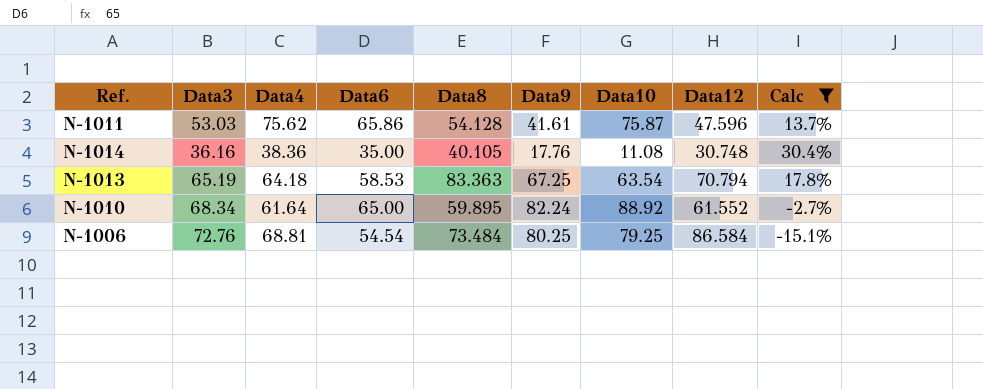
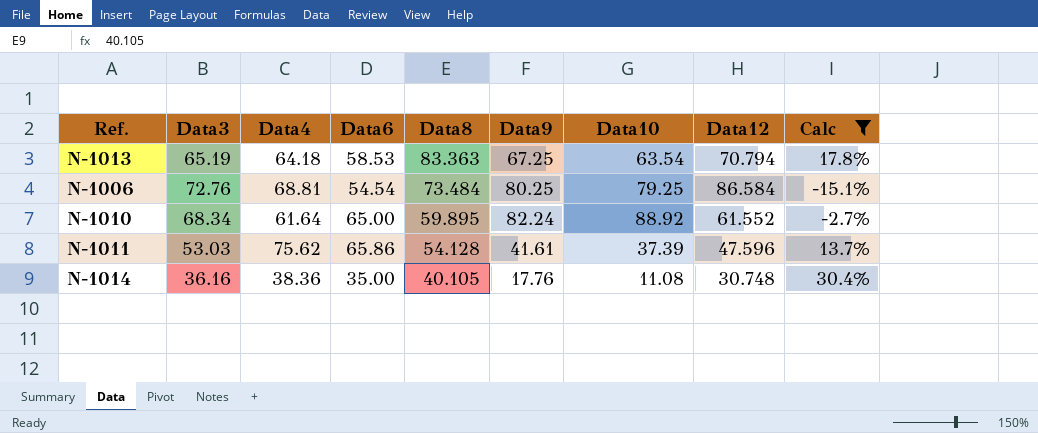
row order: none -> Data8 descending
N-1011 | Data10: 75.87 -> 37.39

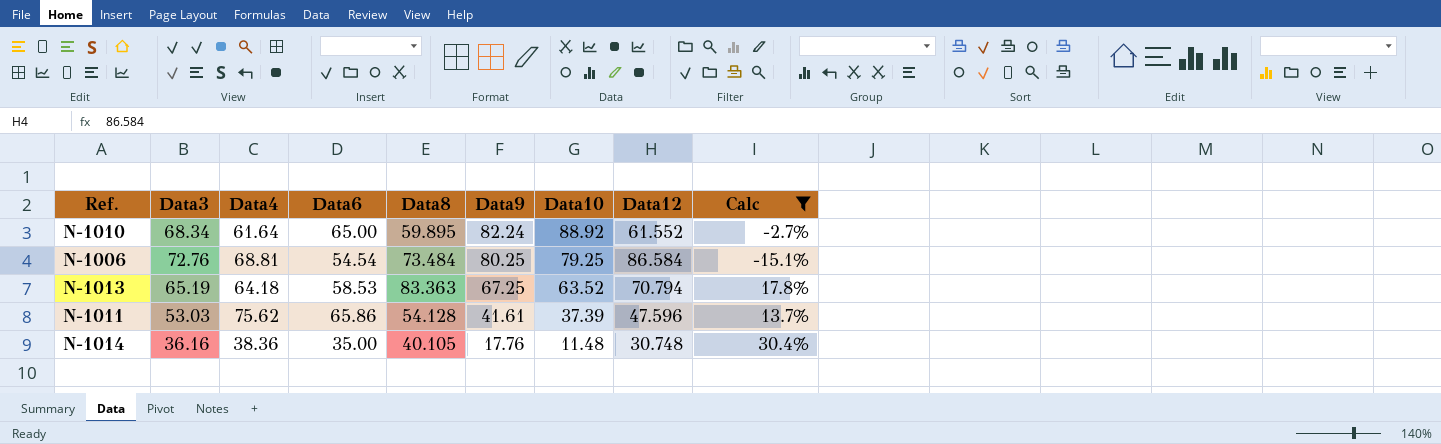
row order: Data8 descending -> Data9 descending
N-1013 | Data10: 63.54 -> 63.52
N-1014 | Data10: 11.08 -> 11.48

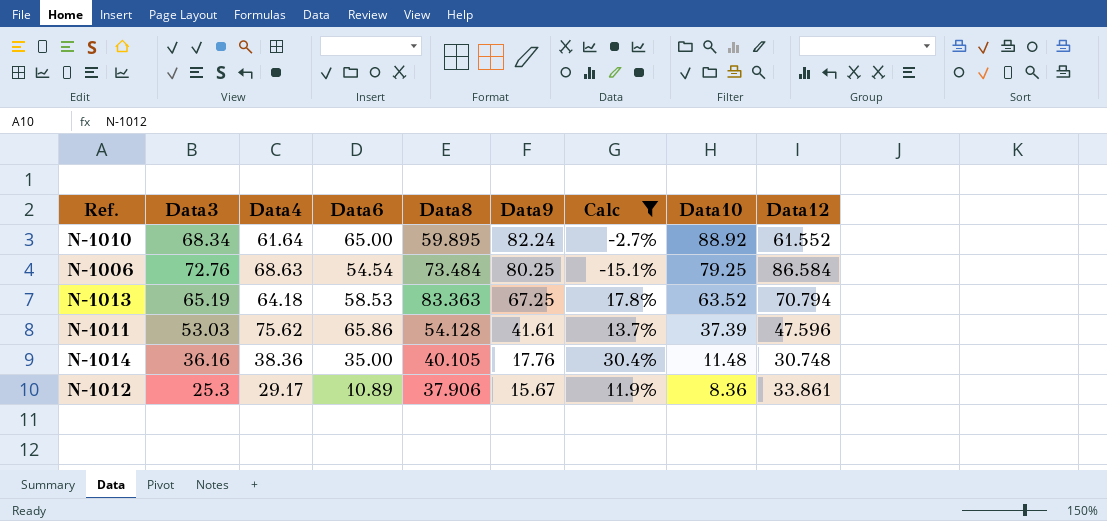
column Calc | position: 9 -> 7
N-1006 | Data4: 68.81 -> 68.63
row N-1012: none -> 25.3 | 29.17 | 10.89 | 37.906 | 15.67 | 11.9% | 8.36 | 33.861

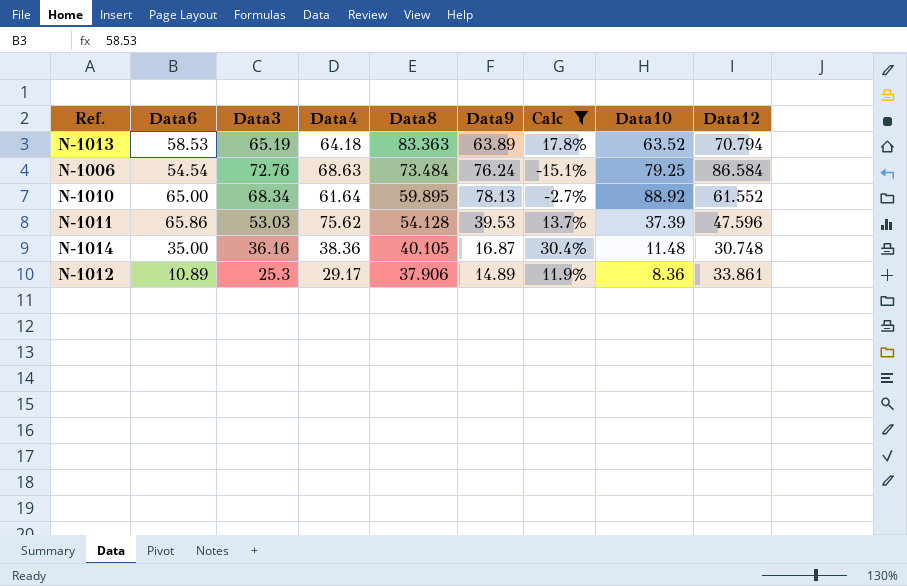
row order: Data9 descending -> Data8 descending
column Data6 | position: 4 -> 2
N-1013 | Data9: 67.25 -> 63.89
N-1006 | Data9: 80.25 -> 76.24
N-1010 | Data9: 82.24 -> 78.13
N-1011 | Data9: 41.61 -> 39.53
N-1014 | Data9: 17.76 -> 16.87
N-1012 | Data9: 15.67 -> 14.89

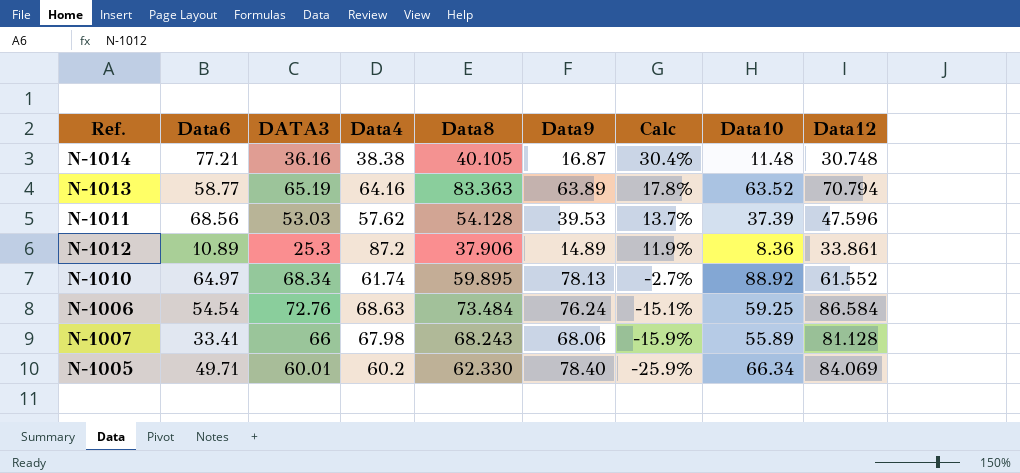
filter: Calc >= -15.1% -> none
row order: Data8 descending -> Calc descending
column name: Data3 -> DATA3
N-1014 | Data6: 35.00 -> 77.21
N-1014 | Data4: 38.36 -> 38.38
N-1013 | Data6: 58.53 -> 58.77
N-1013 | Data4: 64.18 -> 64.16
N-1011 | Data6: 65.86 -> 68.56
N-1011 | Data4: 75.62 -> 57.62
N-1012 | Data4: 29.17 -> 87.2
N-1010 | Data6: 65.00 -> 64.97
N-1010 | Data4: 61.64 -> 61.74
N-1006 | Data10: 79.25 -> 59.25

